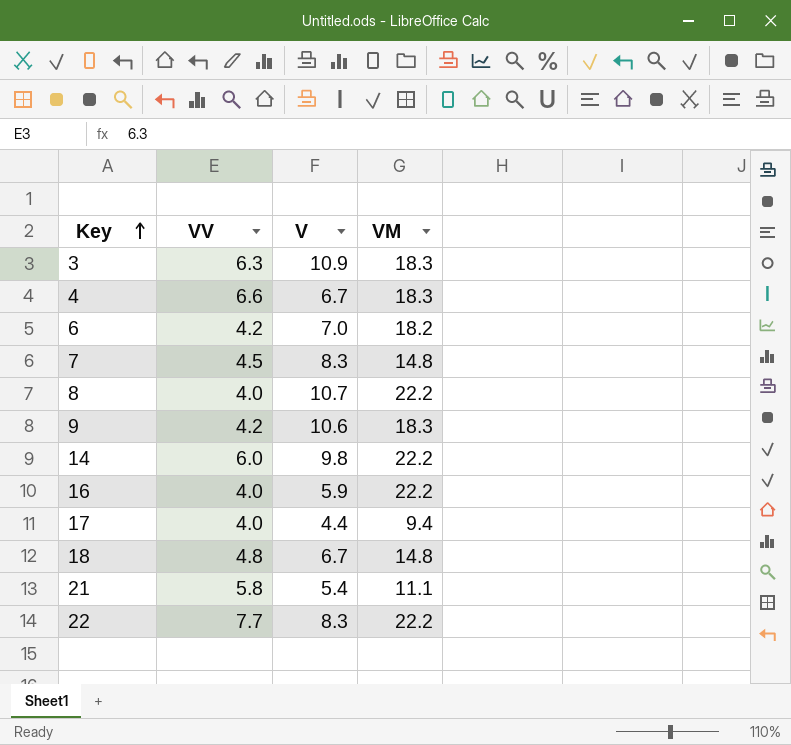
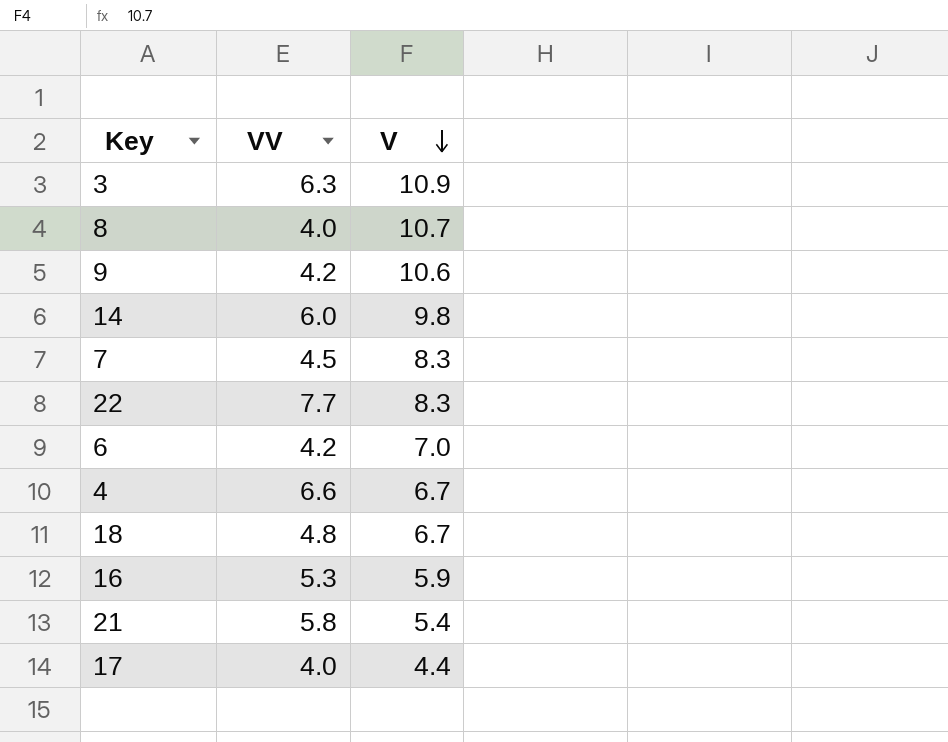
row order: Key ascending -> V descending
column VM | position: 4 -> none
16 | VV: 4.0 -> 5.3

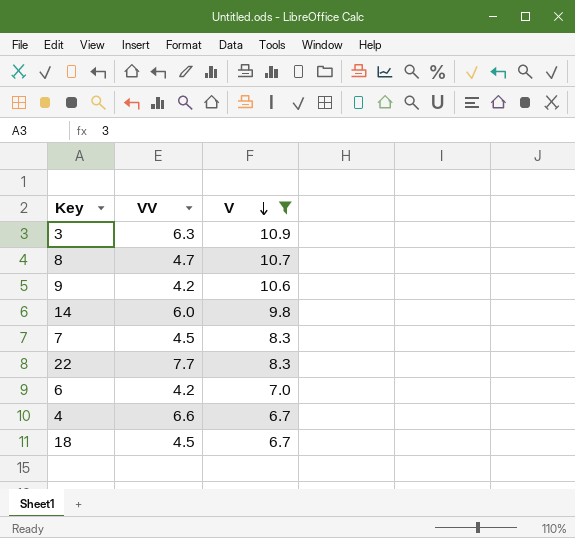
filter: none -> V >= 6.7
8 | VV: 4.0 -> 4.7
18 | VV: 4.8 -> 4.5

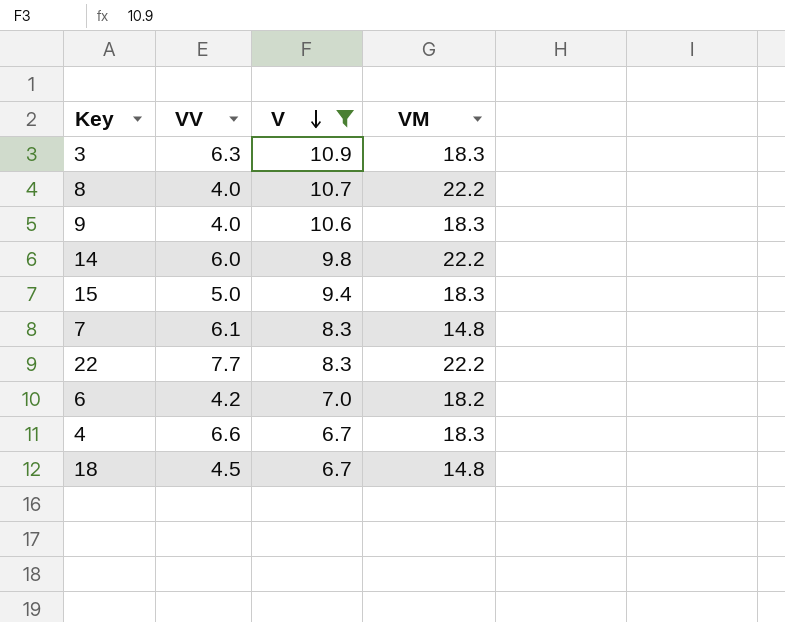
column VM | position: none -> 4
8 | VV: 4.7 -> 4.0
9 | VV: 4.2 -> 4.0
row 15: none -> 5.0 | 9.4 | 18.3
7 | VV: 4.5 -> 6.1

